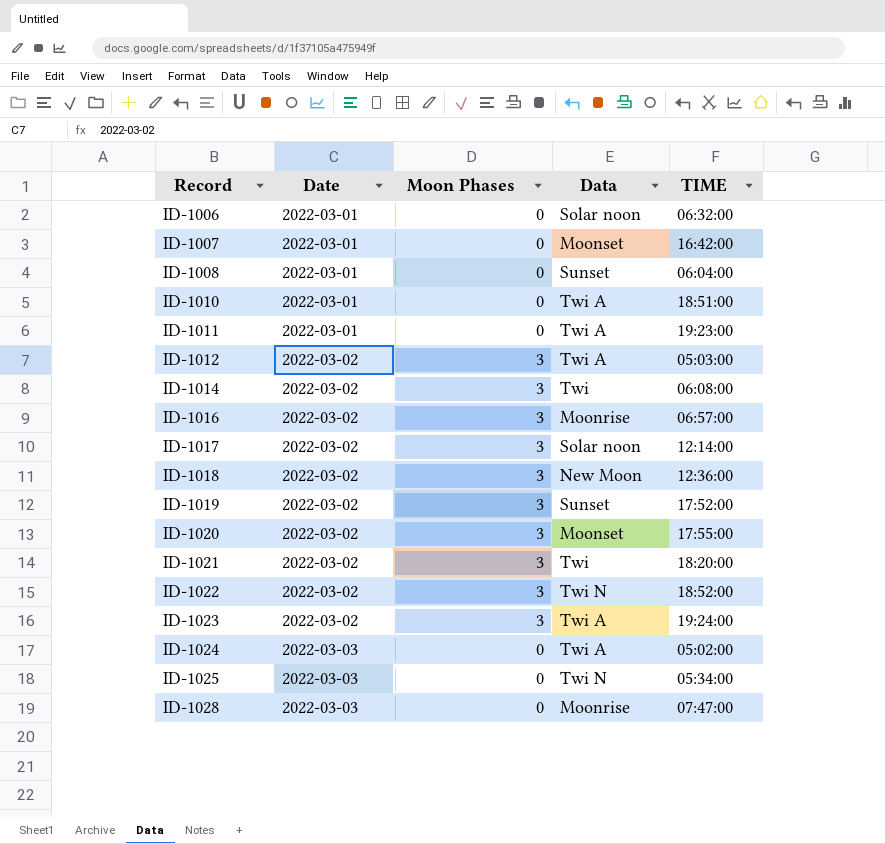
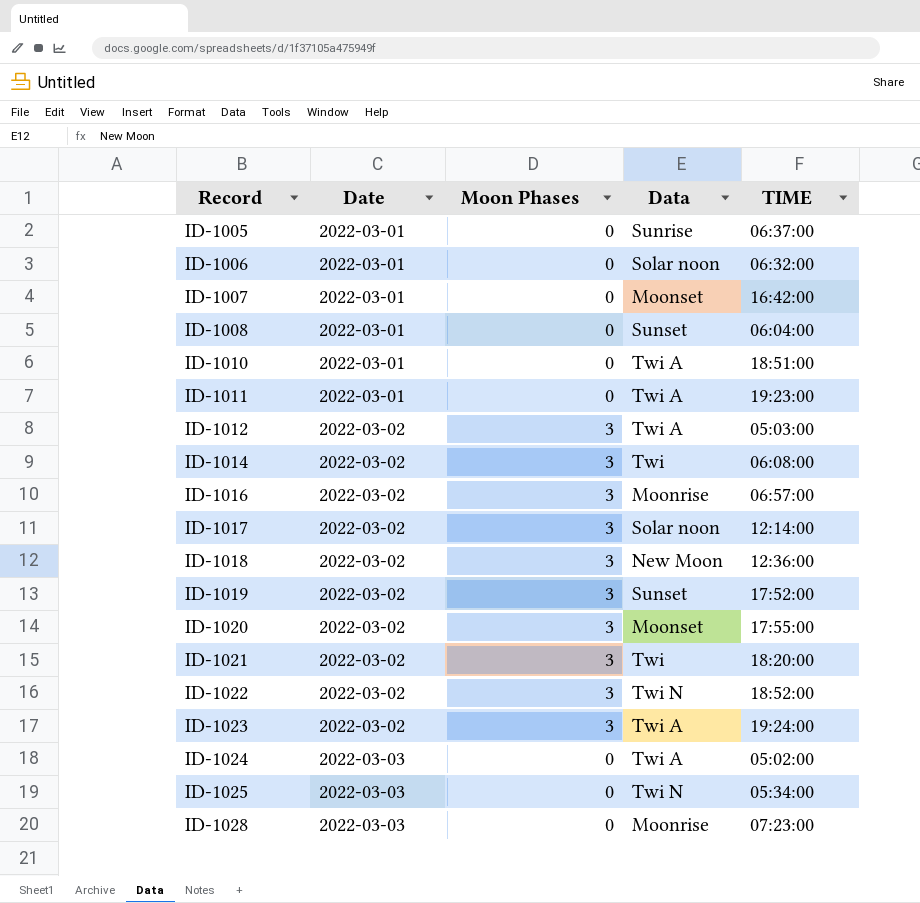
row ID-1005: none -> 2022-03-01 | 0 | Sunrise | 06:37:00
ID-1028 | TIME: 07:47:00 -> 07:23:00

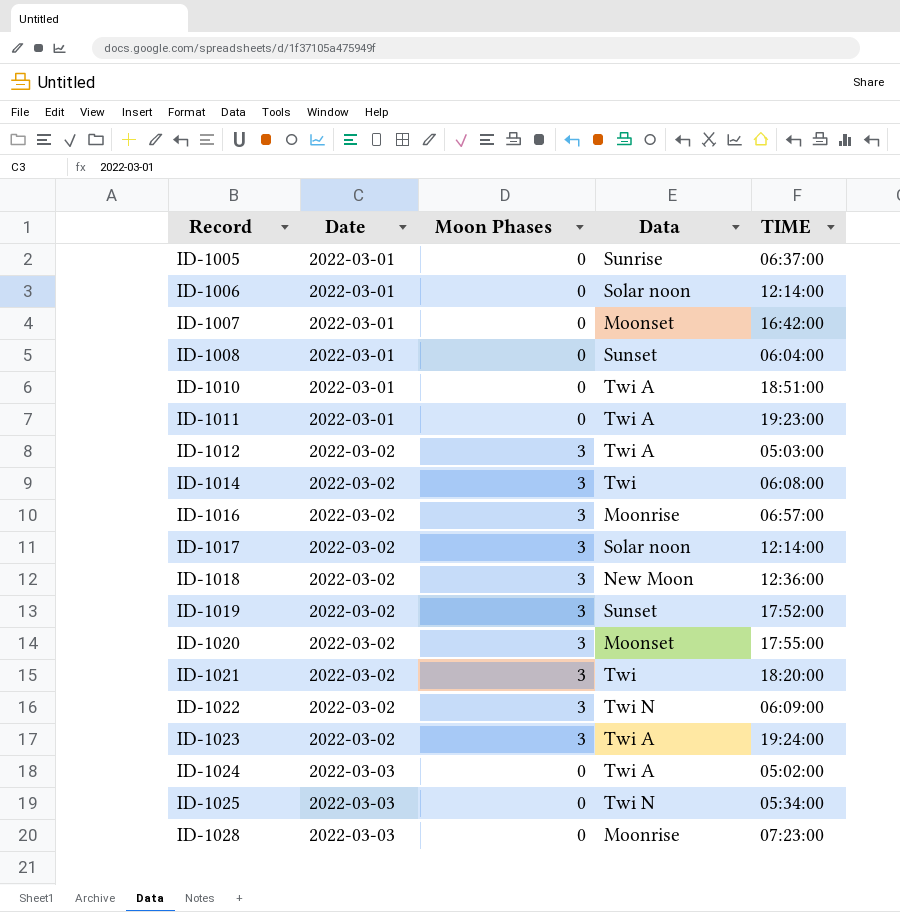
ID-1006 | TIME: 06:32:00 -> 12:14:00
ID-1022 | TIME: 18:52:00 -> 06:09:00

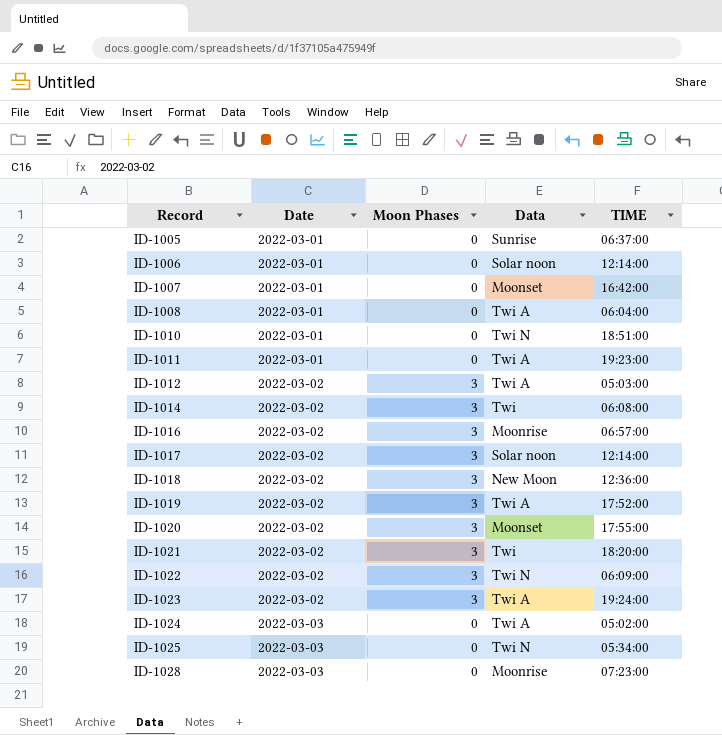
ID-1008 | Data: Sunset -> Twi A
ID-1010 | Data: Twi A -> Twi N
ID-1019 | Data: Sunset -> Twi A

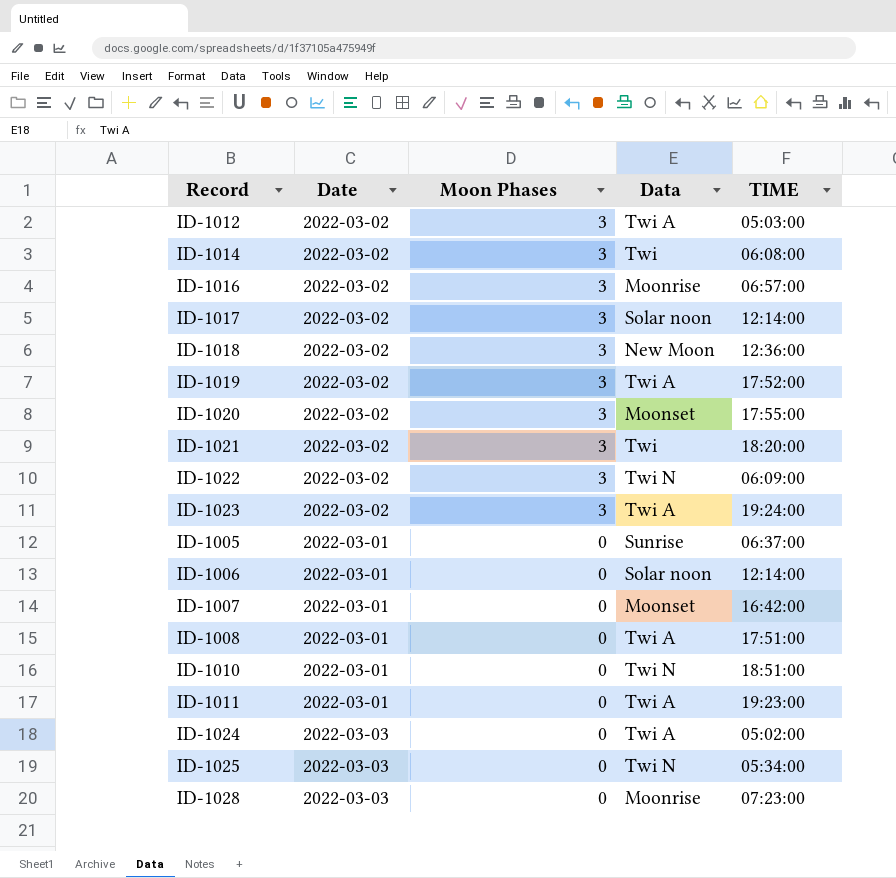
row order: Record ascending -> Moon Phases descending
ID-1008 | TIME: 06:04:00 -> 17:51:00

